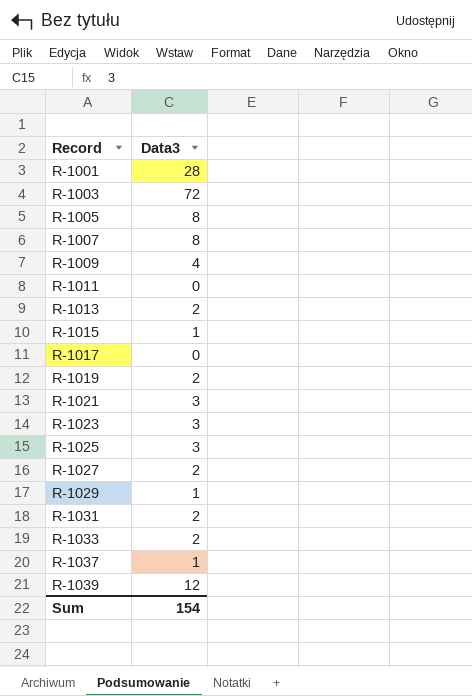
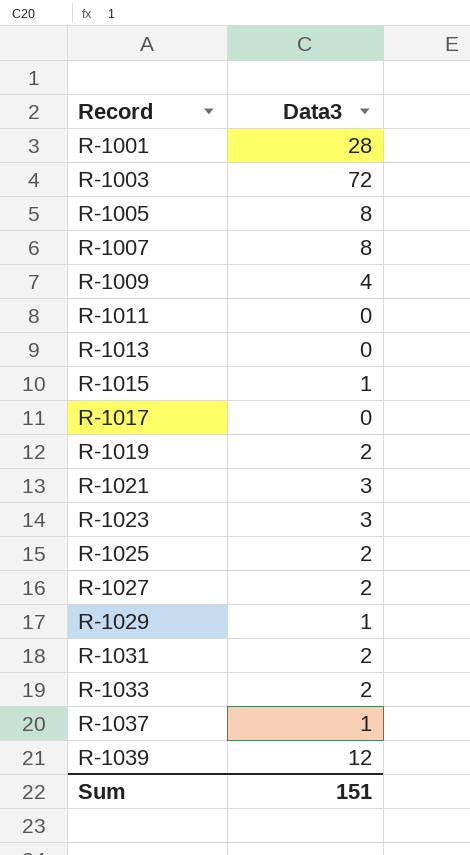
R-1013 | Data3: 2 -> 0
R-1025 | Data3: 3 -> 2
Sum | Data3: 154 -> 151

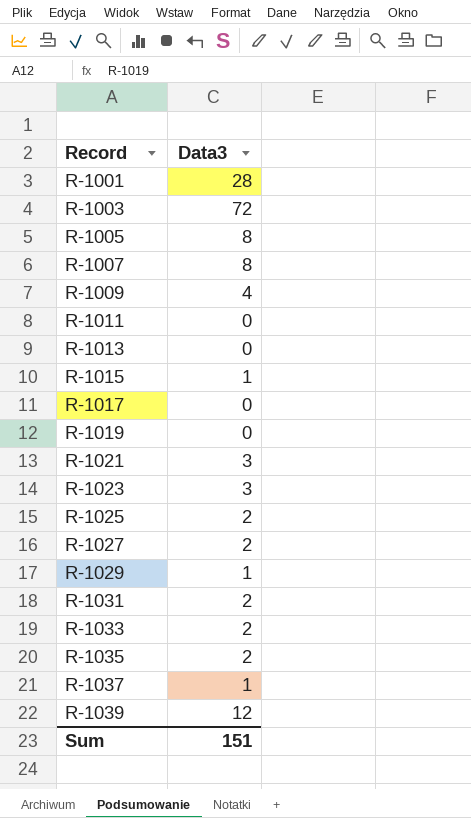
R-1019 | Data3: 2 -> 0
row R-1035: none -> 2

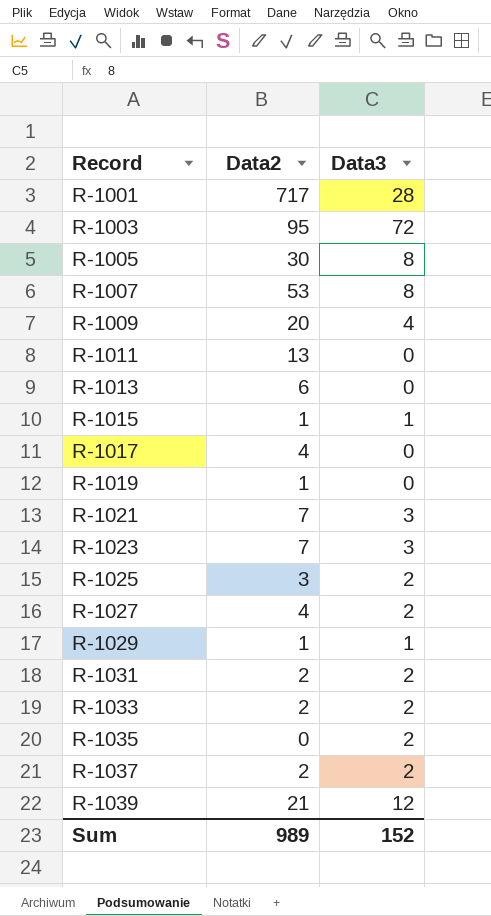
column Data2 | position: none -> 2
R-1037 | Data3: 1 -> 2
Sum | Data3: 151 -> 152

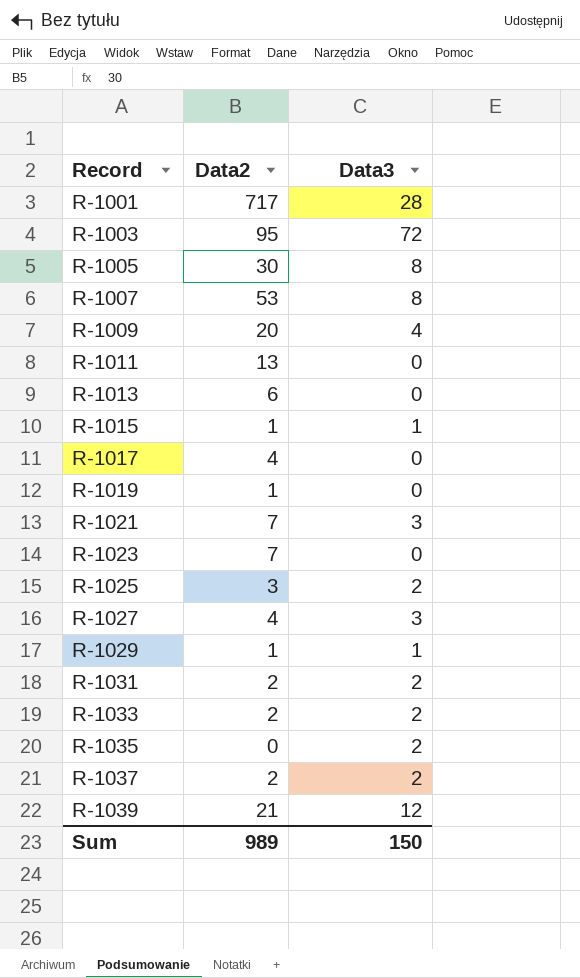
R-1023 | Data3: 3 -> 0
R-1027 | Data3: 2 -> 3
Sum | Data3: 152 -> 150

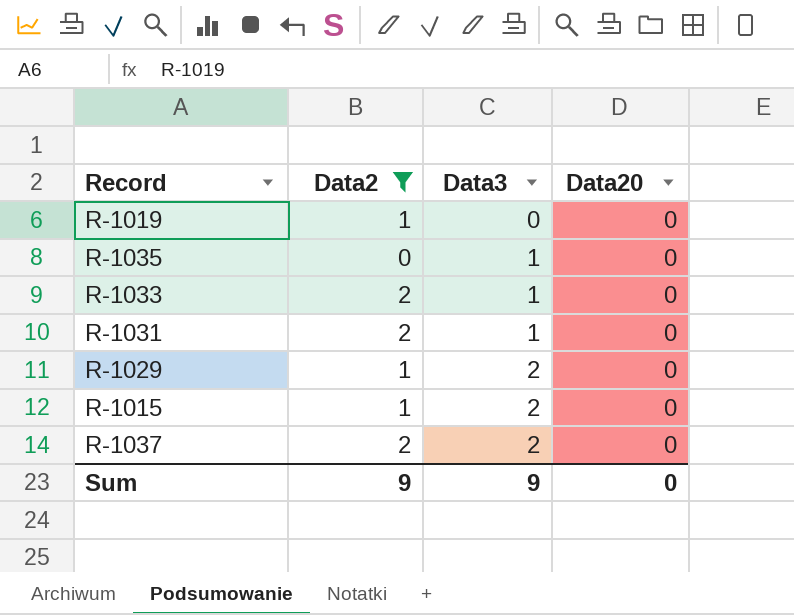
filter: none -> Data2 <= 2
row order: Record ascending -> Data3 ascending
column Data20 | position: none -> 4
R-1035 | Data3: 2 -> 1
R-1033 | Data3: 2 -> 1
R-1031 | Data3: 2 -> 1
R-1029 | Data3: 1 -> 2
R-1015 | Data3: 1 -> 2
Sum | Data2: 989 -> 9
Sum | Data3: 150 -> 9

